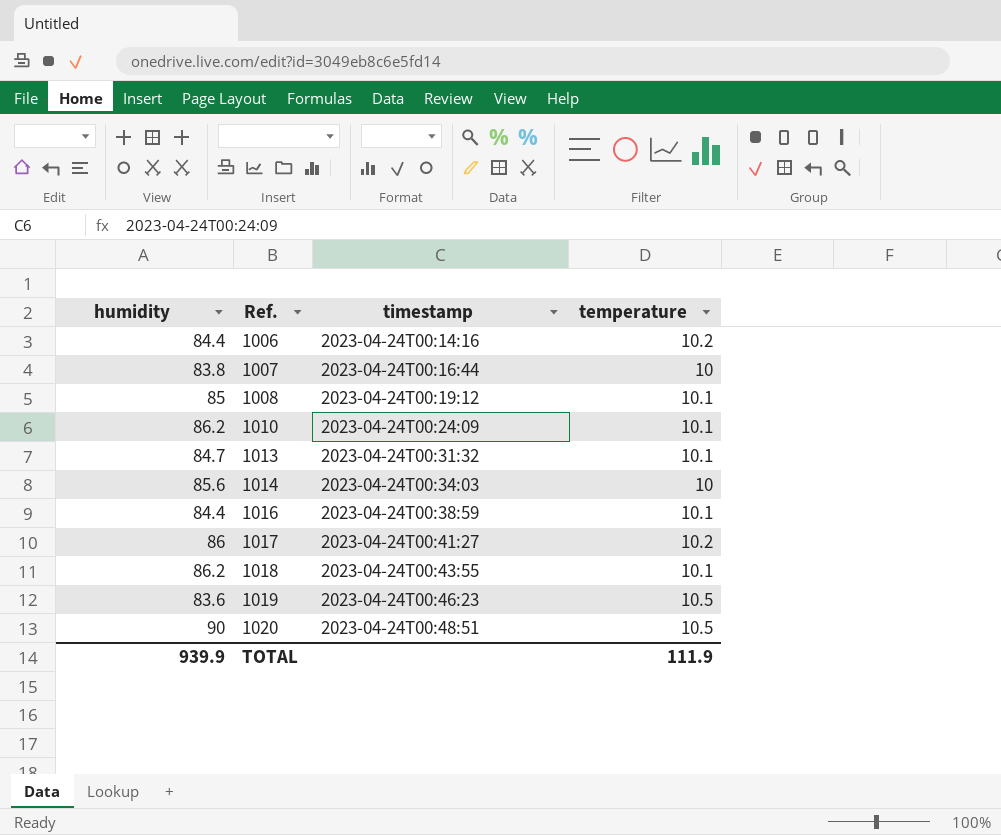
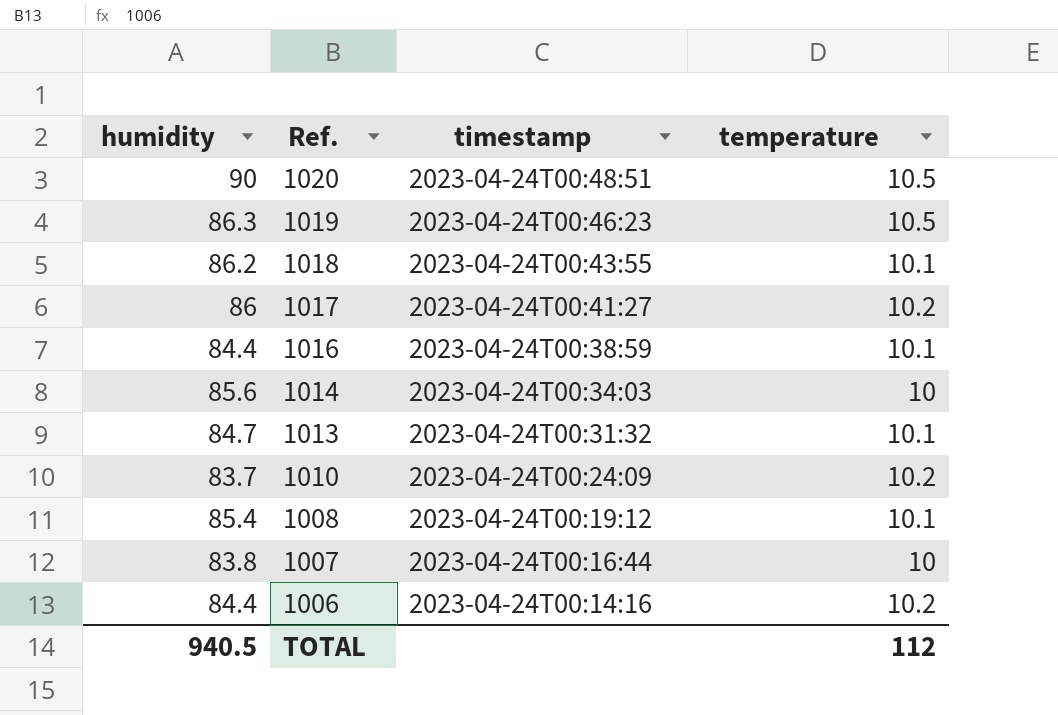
row order: Ref. ascending -> Ref. descending
1019 | humidity: 83.6 -> 86.3
1010 | humidity: 86.2 -> 83.7
1010 | temperature: 10.1 -> 10.2
1008 | humidity: 85 -> 85.4
TOTAL | humidity: 939.9 -> 940.5
TOTAL | temperature: 111.9 -> 112

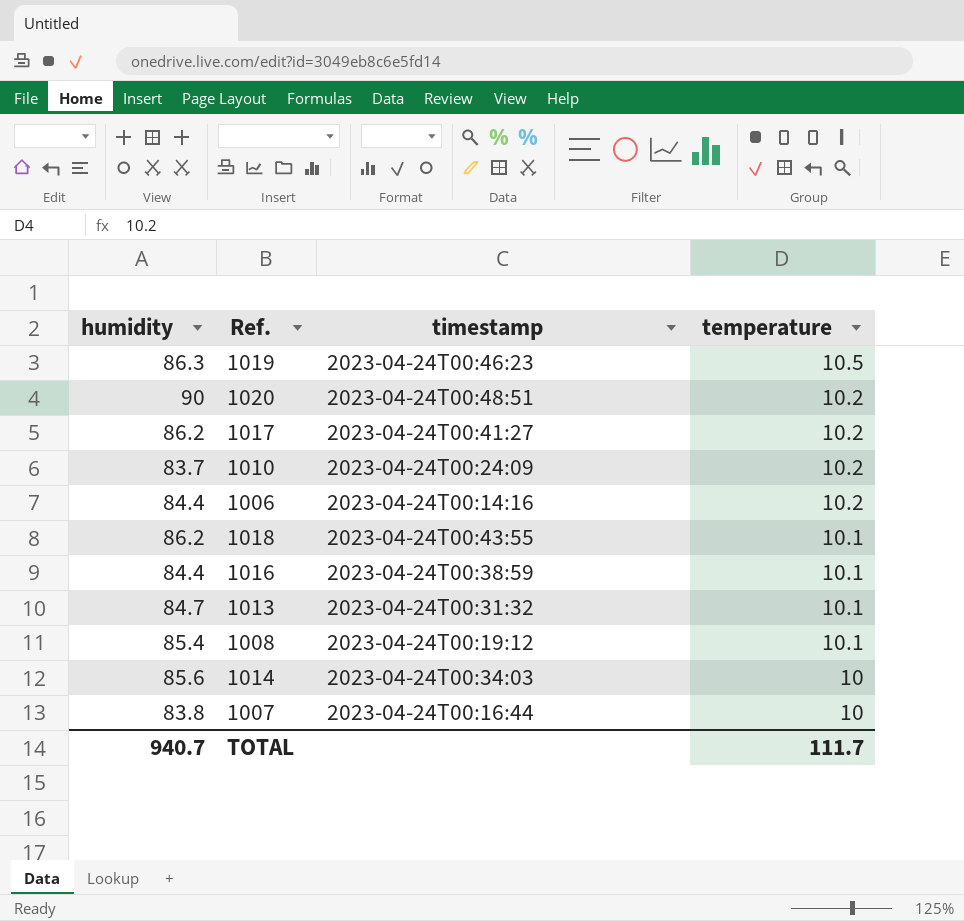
row order: Ref. descending -> temperature descending
1020 | temperature: 10.5 -> 10.2
1017 | humidity: 86 -> 86.2
TOTAL | humidity: 940.5 -> 940.7
TOTAL | temperature: 112 -> 111.7

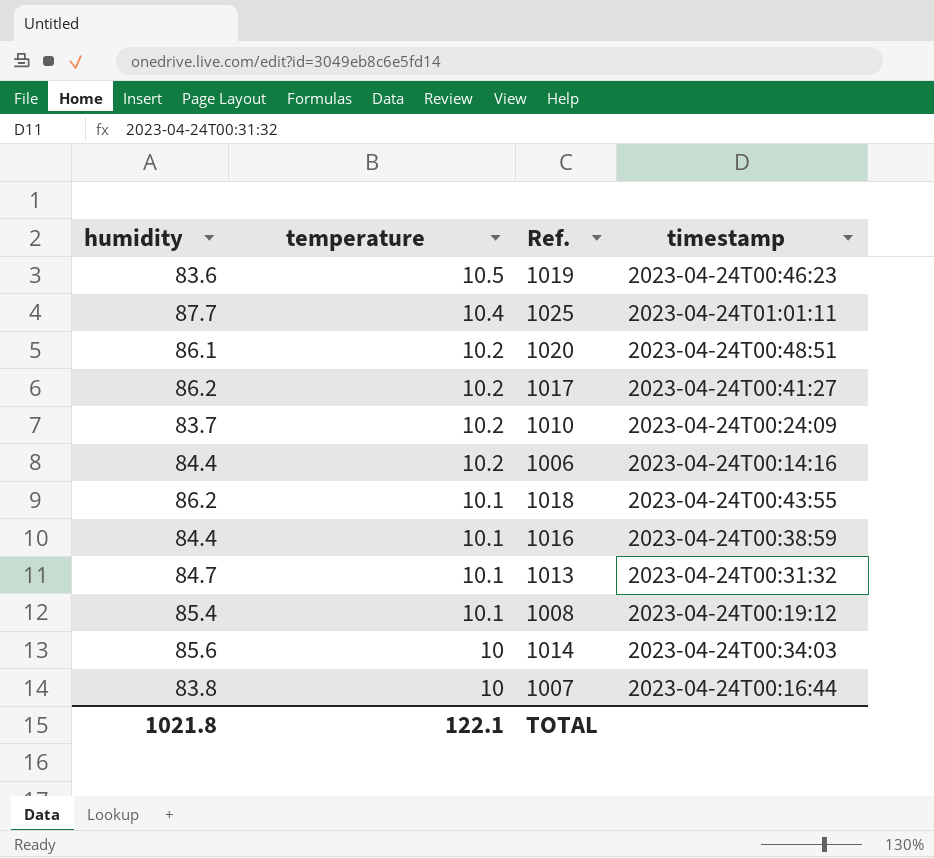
column temperature | position: 4 -> 2
1019 | humidity: 86.3 -> 83.6
row 1025: none -> 87.7 | 10.4 | 2023-04-24T01:01:11
1020 | humidity: 90 -> 86.1
TOTAL | humidity: 940.7 -> 1021.8
TOTAL | temperature: 111.7 -> 122.1

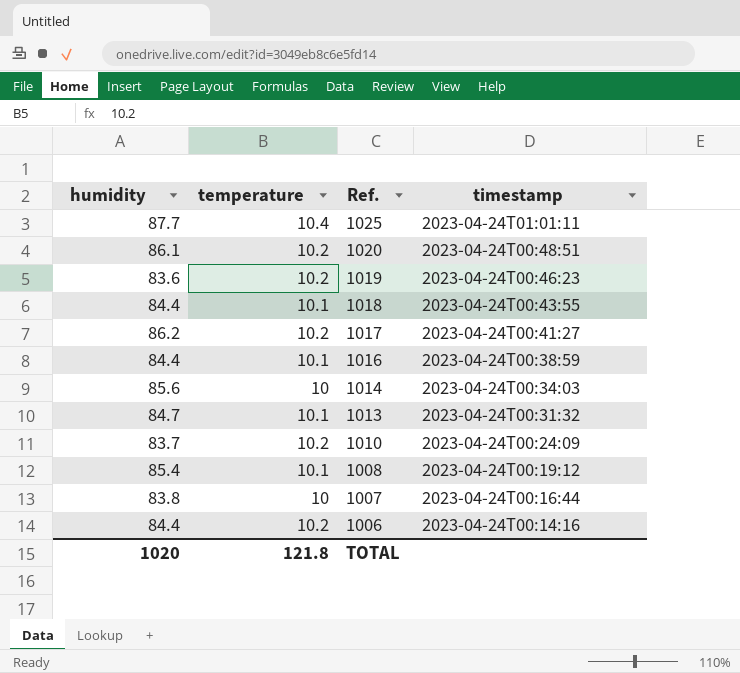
row order: temperature descending -> Ref. descending
1019 | temperature: 10.5 -> 10.2
1018 | humidity: 86.2 -> 84.4
TOTAL | humidity: 1021.8 -> 1020
TOTAL | temperature: 122.1 -> 121.8

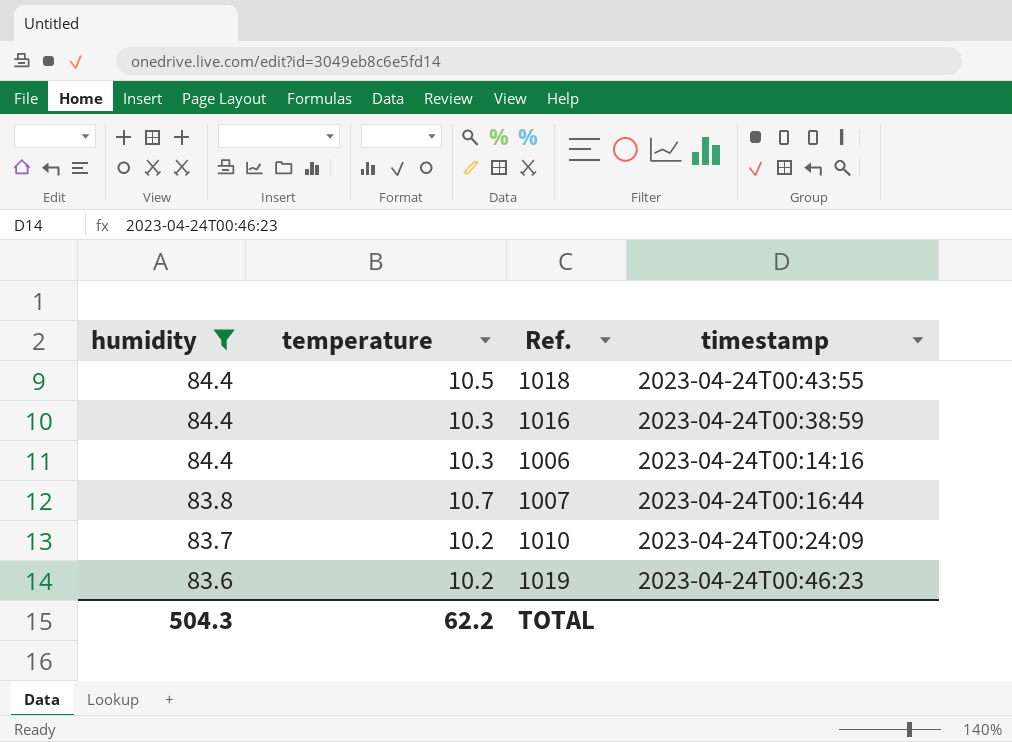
filter: none -> humidity <= 84.4
row order: Ref. descending -> humidity descending
1018 | temperature: 10.1 -> 10.5
1016 | temperature: 10.1 -> 10.3
1006 | temperature: 10.2 -> 10.3
1007 | temperature: 10 -> 10.7
TOTAL | humidity: 1020 -> 504.3
TOTAL | temperature: 121.8 -> 62.2

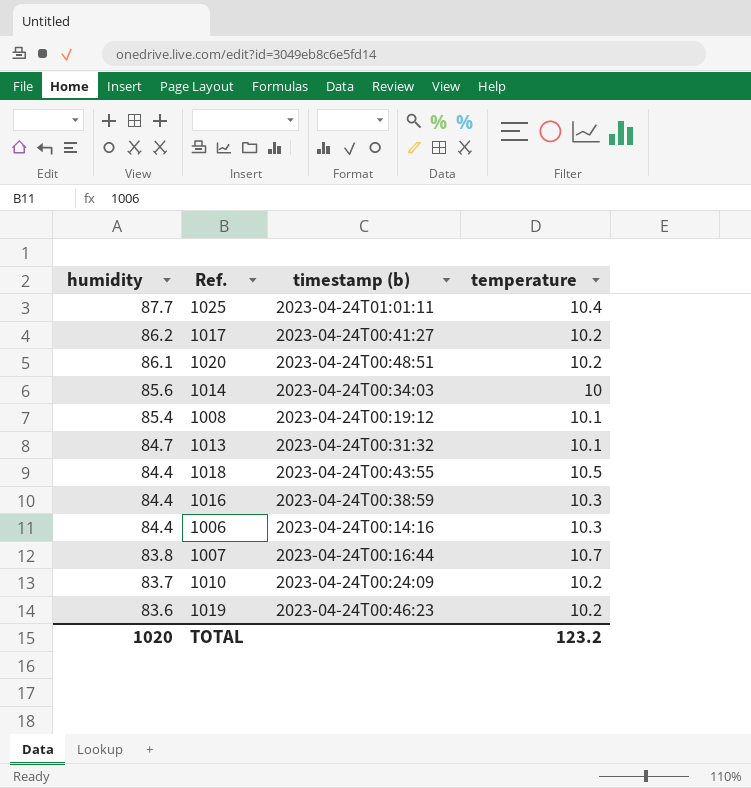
filter: humidity <= 84.4 -> none
column name: timestamp -> timestamp (b)
column temperature | position: 2 -> 4
TOTAL | humidity: 504.3 -> 1020
TOTAL | temperature: 62.2 -> 123.2

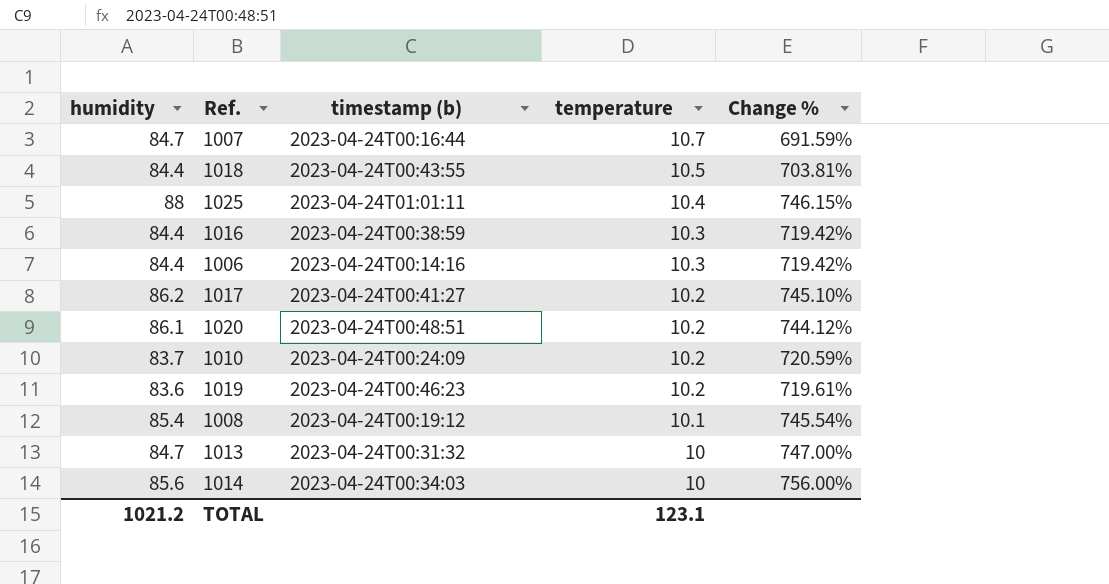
row order: humidity descending -> temperature descending
column Change % | formula: none -> ([humidity] - [temperature]) / [temperature]
1007 | humidity: 83.8 -> 84.7
1025 | humidity: 87.7 -> 88
1013 | temperature: 10.1 -> 10
TOTAL | humidity: 1020 -> 1021.2
TOTAL | temperature: 123.2 -> 123.1

